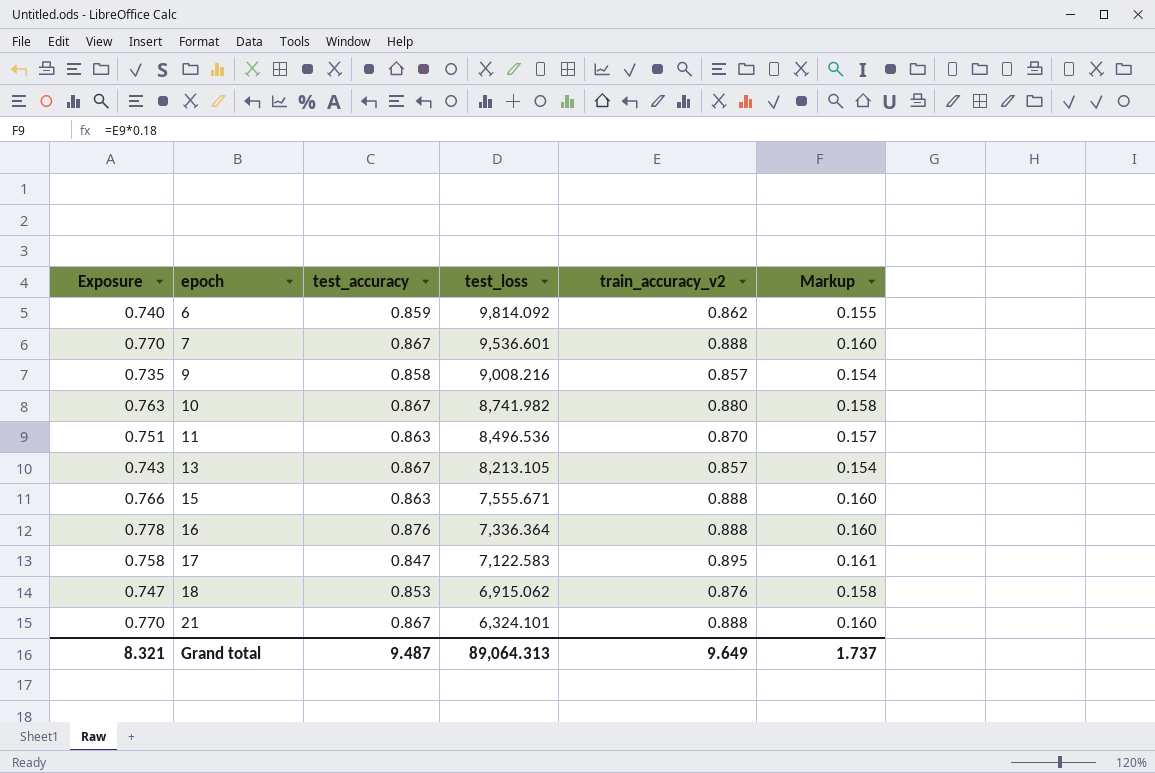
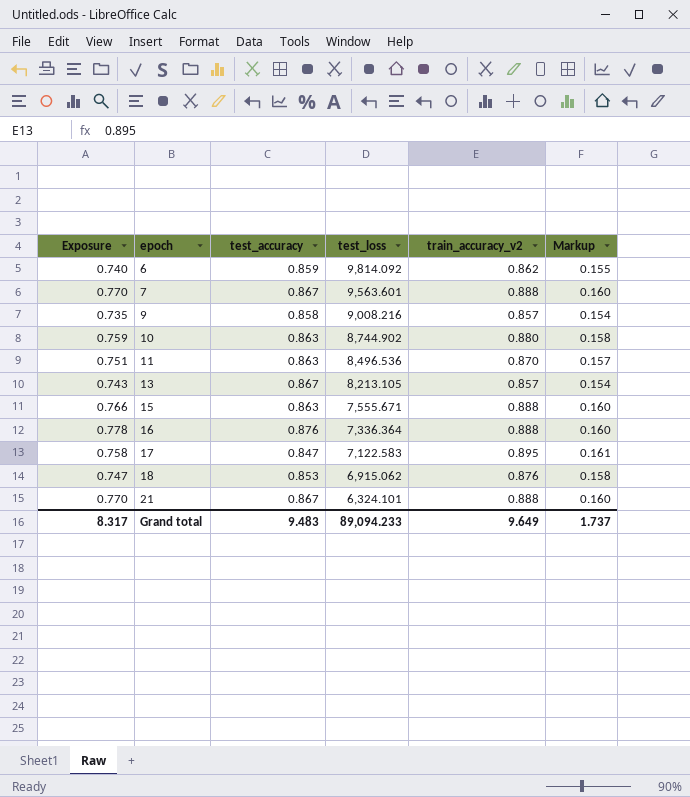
7 | test_loss: 9,536.601 -> 9,563.601
10 | Exposure: 0.763 -> 0.759
10 | test_accuracy: 0.867 -> 0.863
10 | test_loss: 8,741.982 -> 8,744.902
Grand total | Exposure: 8.321 -> 8.317
Grand total | test_accuracy: 9.487 -> 9.483
Grand total | test_loss: 89,064.313 -> 89,094.233

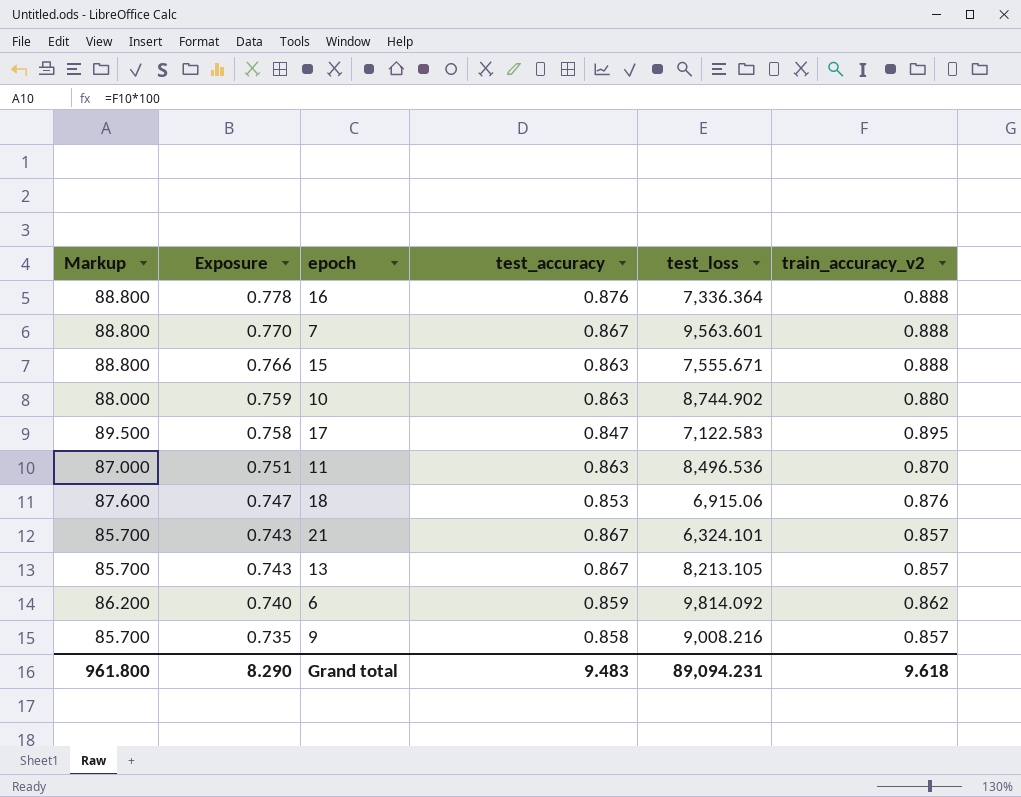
row order: epoch ascending -> Exposure descending
column Markup | formula: [train_accuracy_v2] * 0.18 -> [train_accuracy_v2] * 100
column Markup | position: 6 -> 1
18 | test_loss: 6,915.062 -> 6,915.06
21 | Exposure: 0.770 -> 0.743
21 | train_accuracy_v2: 0.888 -> 0.857
Grand total | Markup: 1.737 -> 961.800
Grand total | Exposure: 8.317 -> 8.290
Grand total | test_loss: 89,094.233 -> 89,094.231
Grand total | train_accuracy_v2: 9.649 -> 9.618

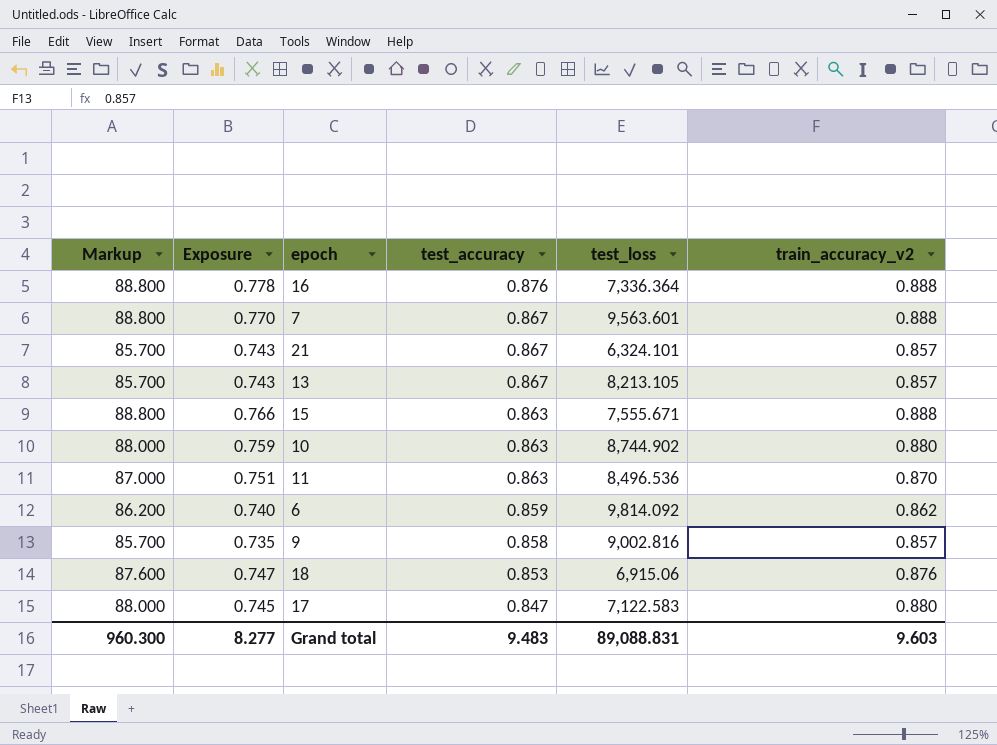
row order: Exposure descending -> test_accuracy descending
9 | test_loss: 9,008.216 -> 9,002.816
17 | Markup: 89.500 -> 88.000
17 | Exposure: 0.758 -> 0.745
17 | train_accuracy_v2: 0.895 -> 0.880
Grand total | Markup: 961.800 -> 960.300
Grand total | Exposure: 8.290 -> 8.277
Grand total | test_loss: 89,094.231 -> 89,088.831
Grand total | train_accuracy_v2: 9.618 -> 9.603

